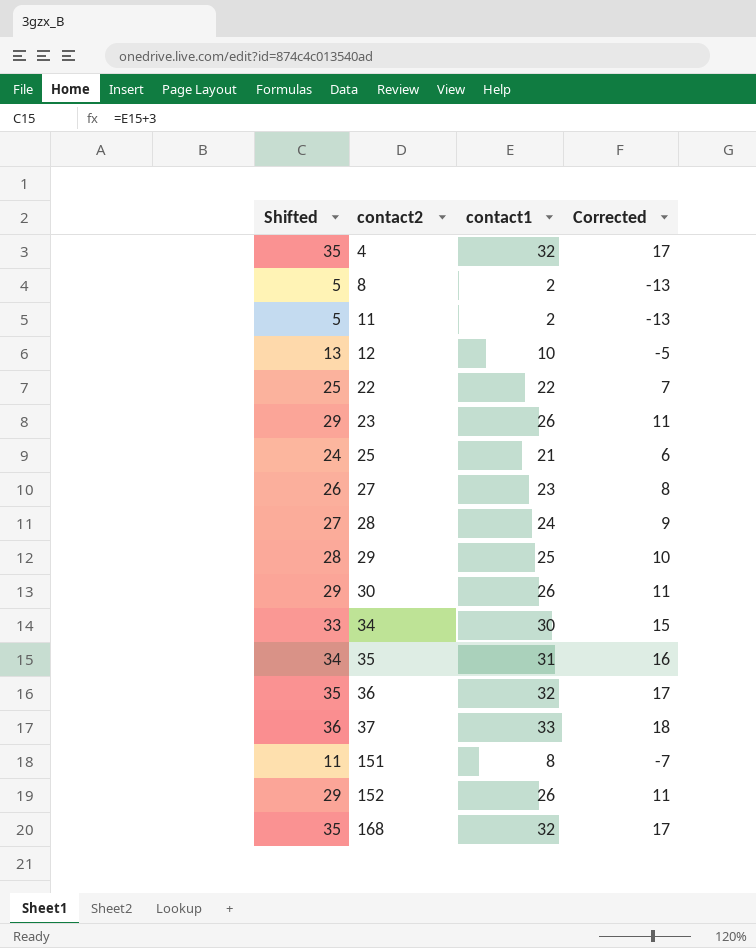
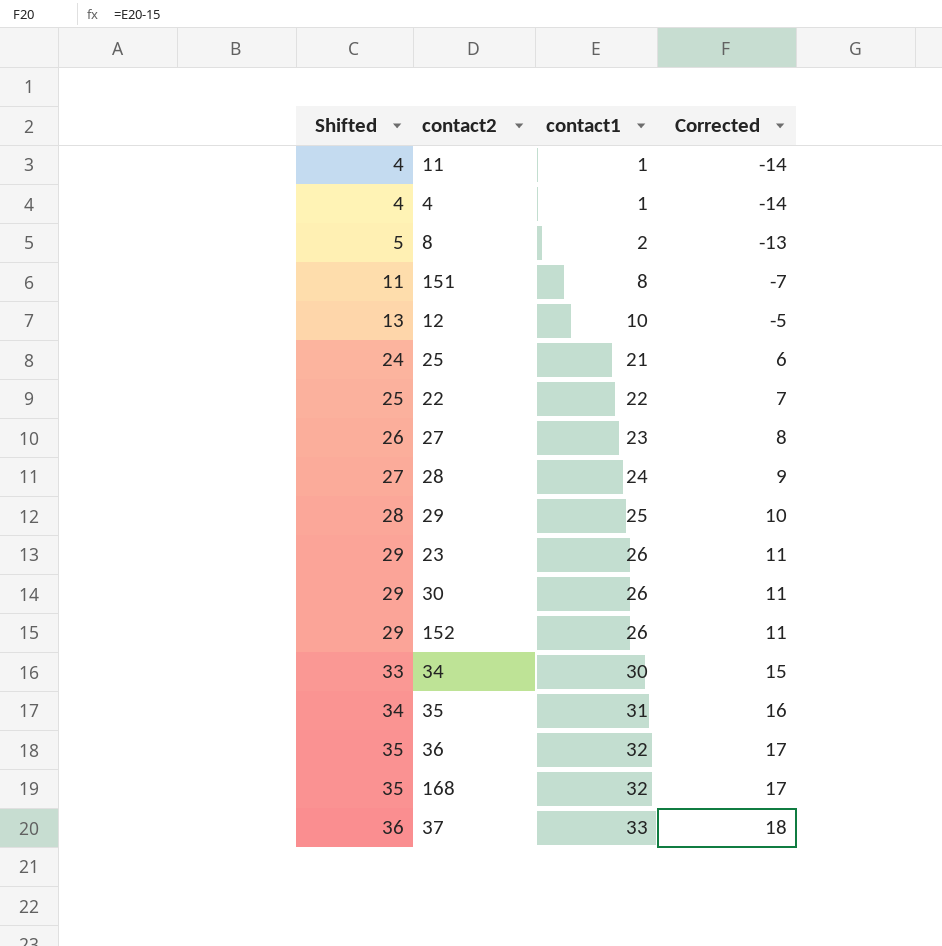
row order: contact2 ascending -> Shifted ascending
11 | Shifted: 5 -> 4
11 | contact1: 2 -> 1
11 | Corrected: -13 -> -14
4 | Shifted: 35 -> 4
4 | contact1: 32 -> 1
4 | Corrected: 17 -> -14

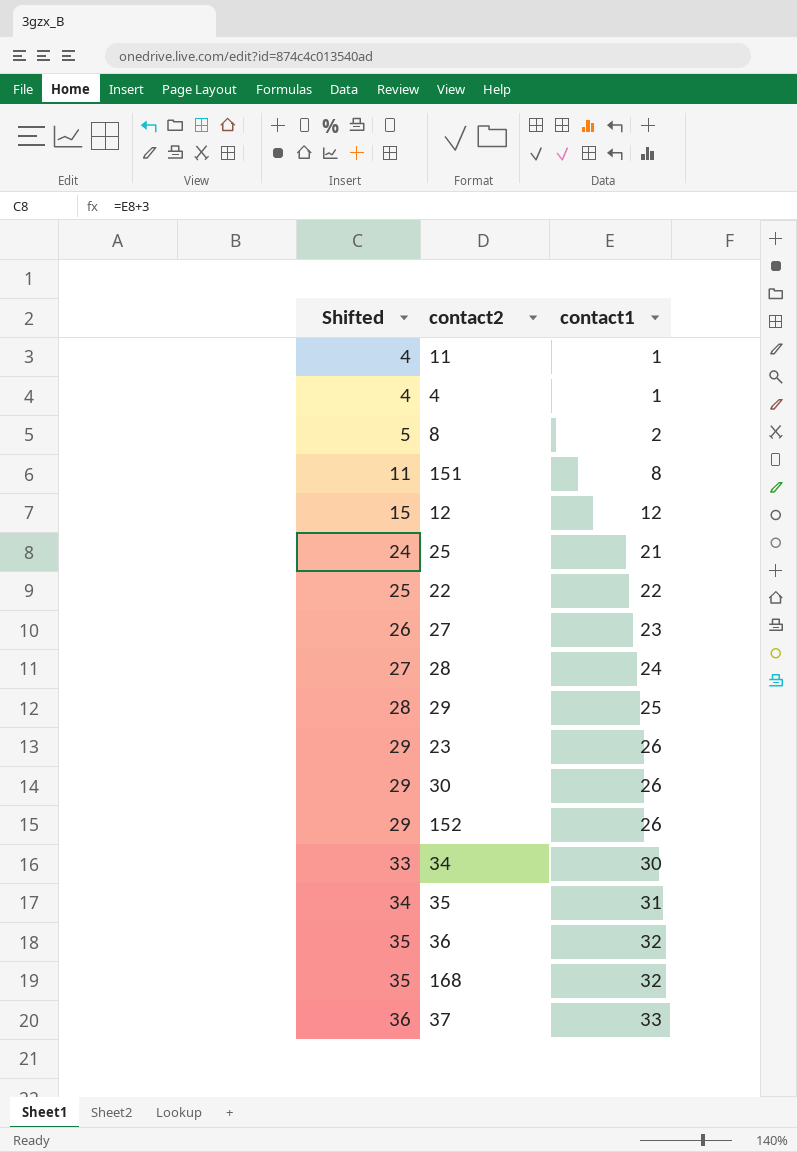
column Corrected | formula: [contact1] - 15 -> none
12 | Shifted: 13 -> 15
12 | contact1: 10 -> 12

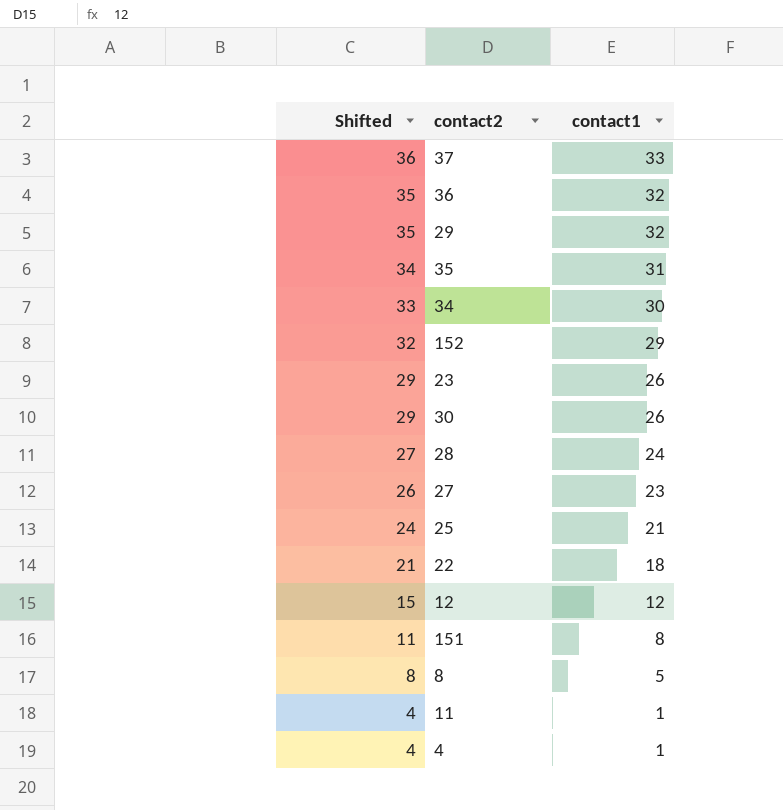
row order: Shifted ascending -> Shifted descending
row 168: 35 | 32 -> none
29 | Shifted: 28 -> 35
29 | contact1: 25 -> 32
152 | Shifted: 29 -> 32
152 | contact1: 26 -> 29
22 | Shifted: 25 -> 21
22 | contact1: 22 -> 18
8 | Shifted: 5 -> 8
8 | contact1: 2 -> 5

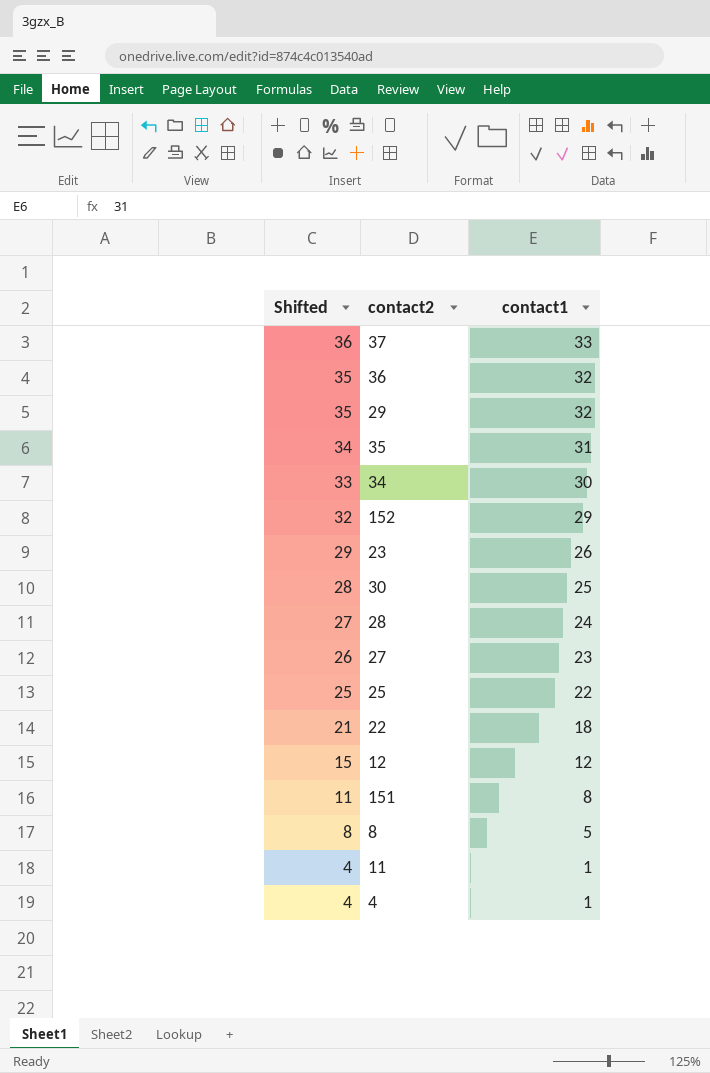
30 | Shifted: 29 -> 28
30 | contact1: 26 -> 25
25 | Shifted: 24 -> 25
25 | contact1: 21 -> 22

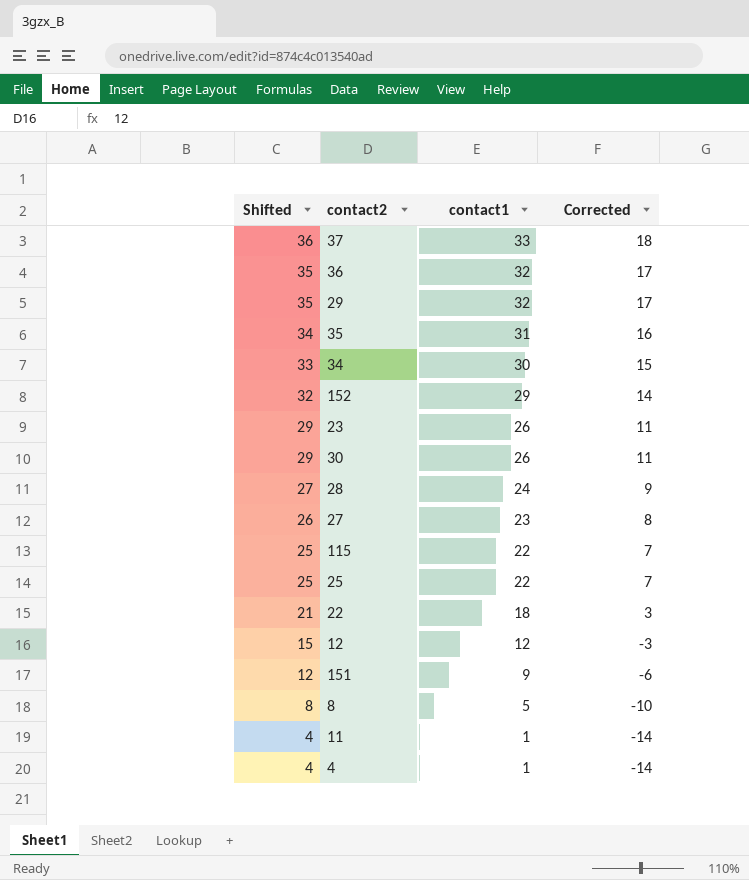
column Corrected | formula: none -> [contact1] - 15
30 | Shifted: 28 -> 29
30 | contact1: 25 -> 26
row 115: none -> 25 | 22 | 7
151 | Shifted: 11 -> 12
151 | contact1: 8 -> 9

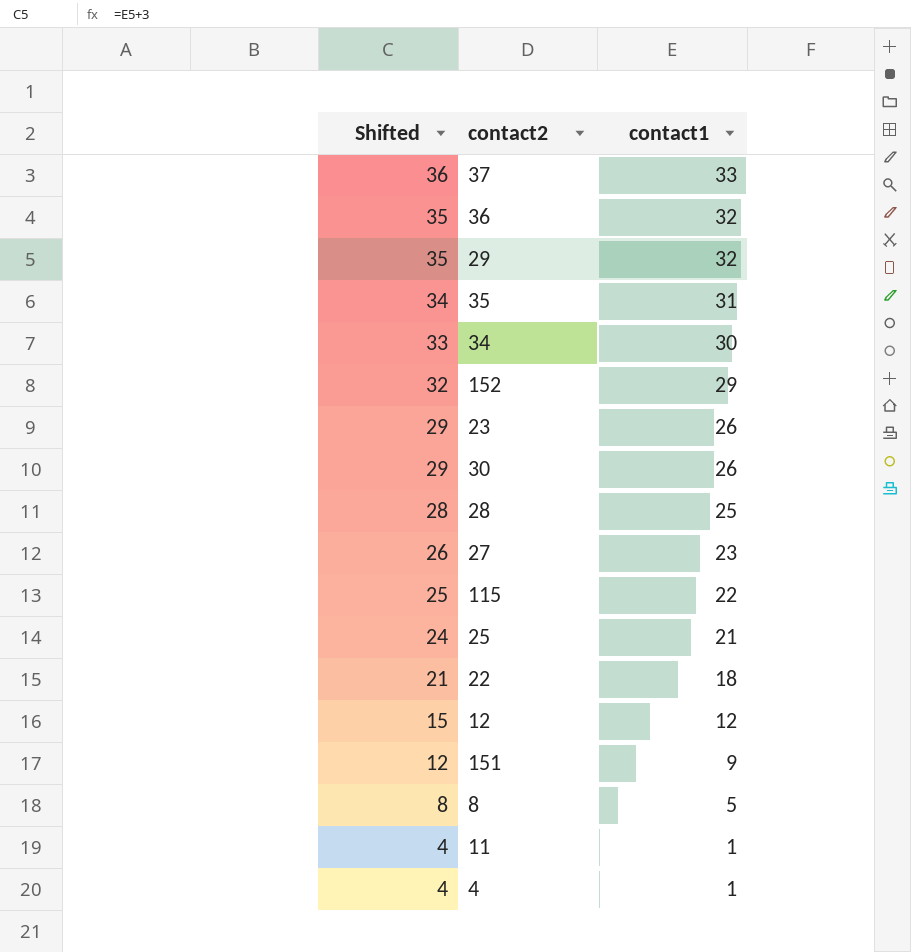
column Corrected | formula: [contact1] - 15 -> none
28 | Shifted: 27 -> 28
28 | contact1: 24 -> 25
25 | Shifted: 25 -> 24
25 | contact1: 22 -> 21

